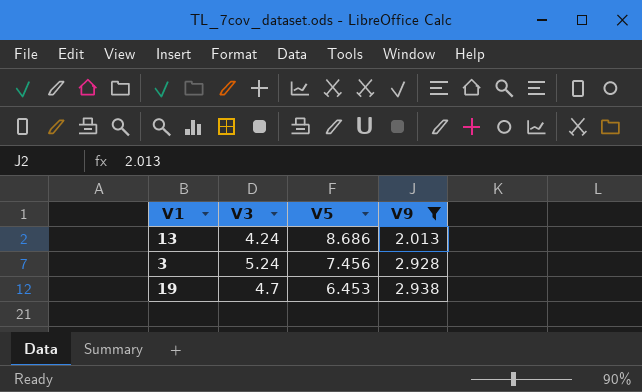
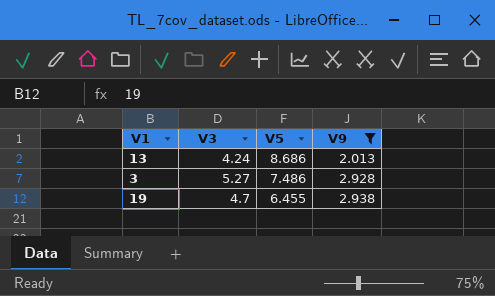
3 | V3: 5.24 -> 5.27
3 | V5: 7.456 -> 7.486
19 | V5: 6.453 -> 6.455

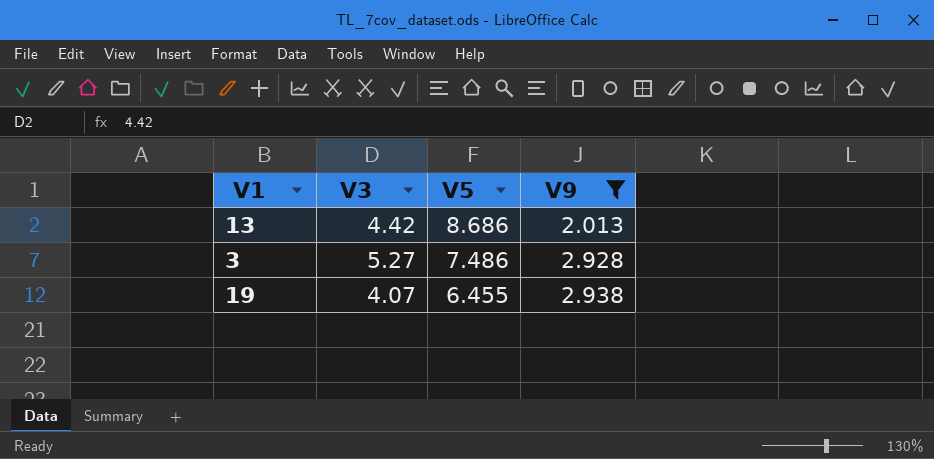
13 | V3: 4.24 -> 4.42
19 | V3: 4.7 -> 4.07

